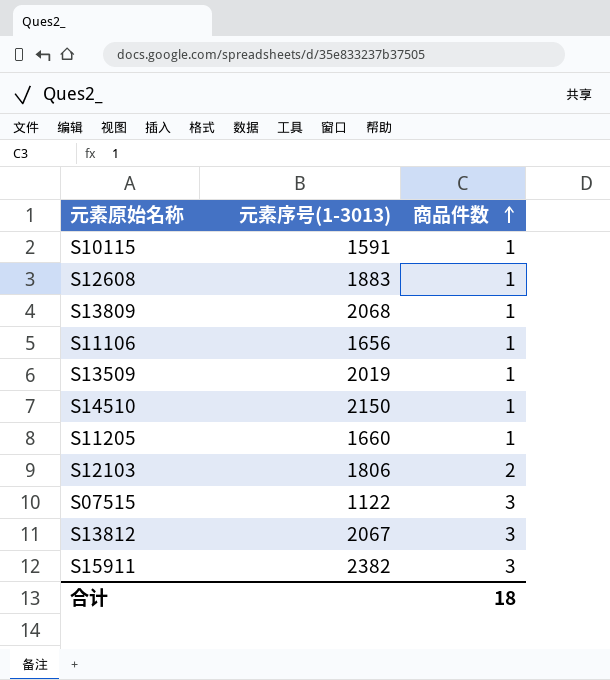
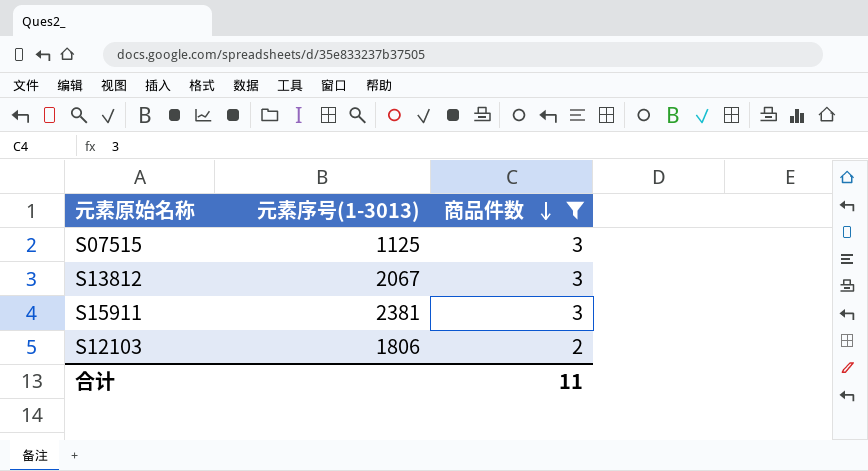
filter: none -> 商品件数 != 1
row order: 商品件数 ascending -> 商品件数 descending
S07515 | 元素序号(1-3013): 1122 -> 1125
S15911 | 元素序号(1-3013): 2382 -> 2381
合计 | 商品件数: 18 -> 11

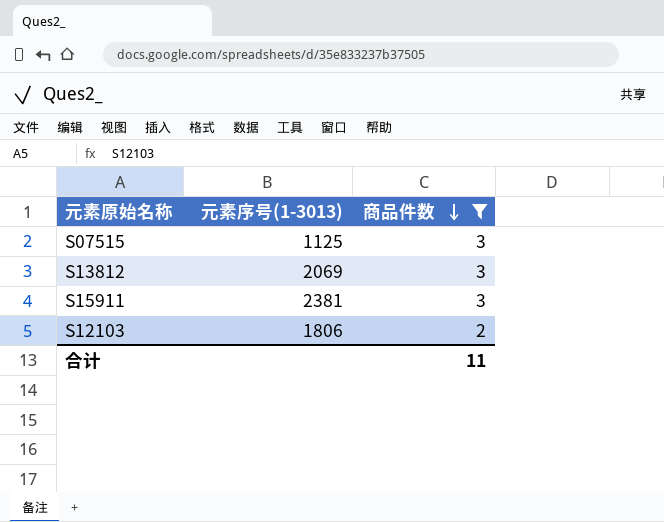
S13812 | 元素序号(1-3013): 2067 -> 2069

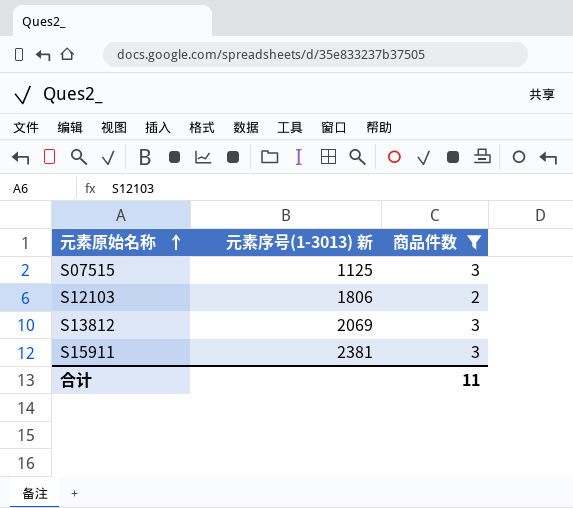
row order: 商品件数 descending -> 元素原始名称 ascending
column name: 元素序号(1-3013) -> 元素序号(1-3013) 新

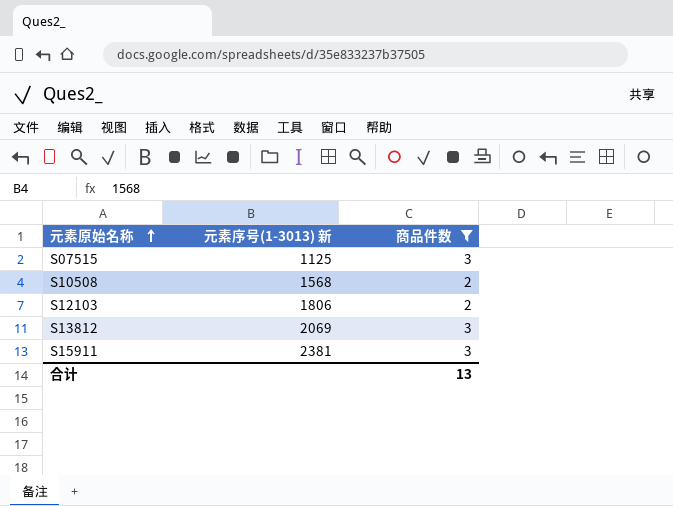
row S10508: none -> 1568 | 2
合计 | 商品件数: 11 -> 13

